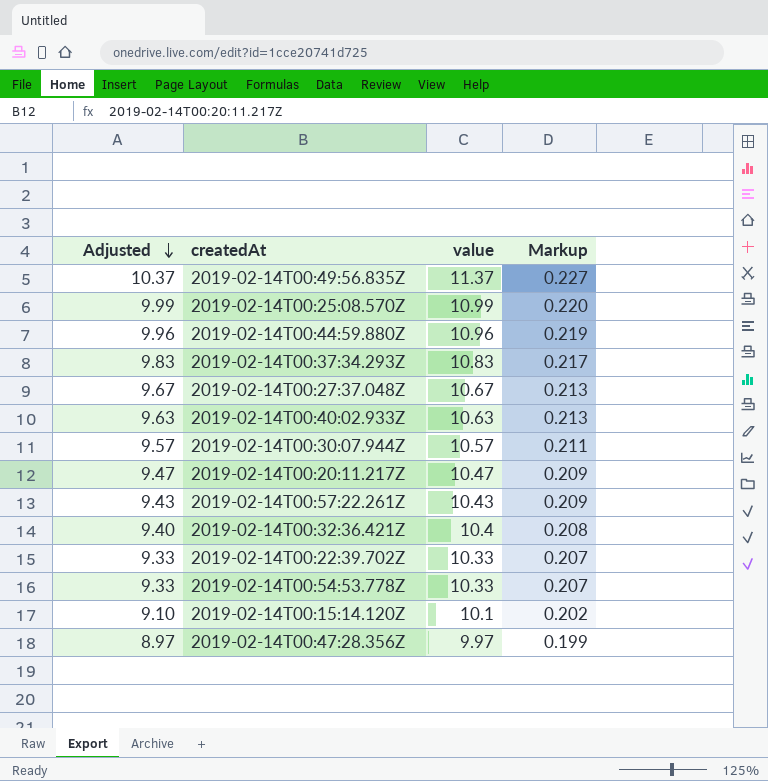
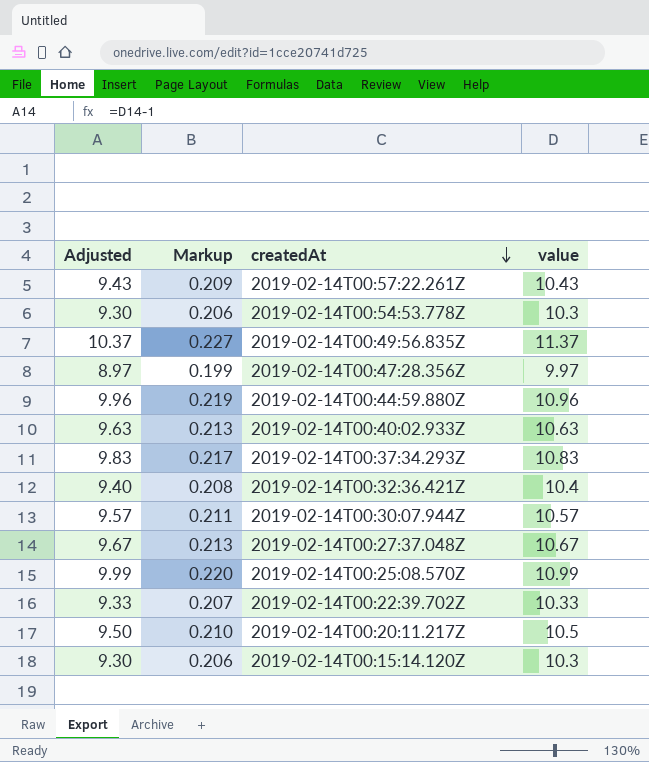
row order: Adjusted descending -> createdAt descending
column Markup | position: 4 -> 2
2019-02-14T00:54:53.778Z | Adjusted: 9.33 -> 9.30
2019-02-14T00:54:53.778Z | Markup: 0.207 -> 0.206
2019-02-14T00:54:53.778Z | value: 10.33 -> 10.3
2019-02-14T00:20:11.217Z | Adjusted: 9.47 -> 9.50
2019-02-14T00:20:11.217Z | Markup: 0.209 -> 0.210
2019-02-14T00:20:11.217Z | value: 10.47 -> 10.5
2019-02-14T00:15:14.120Z | Adjusted: 9.10 -> 9.30
2019-02-14T00:15:14.120Z | Markup: 0.202 -> 0.206
2019-02-14T00:15:14.120Z | value: 10.1 -> 10.3

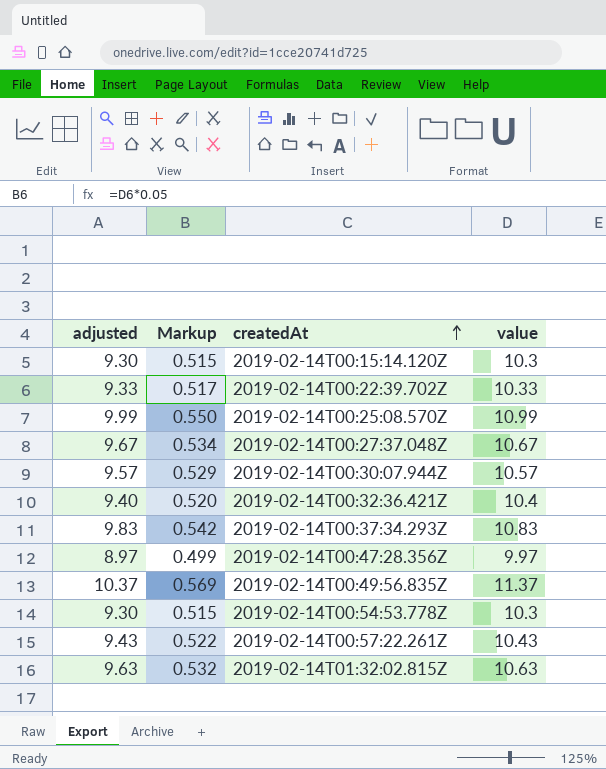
row order: createdAt descending -> createdAt ascending
column name: Adjusted -> adjusted
column Markup | formula: [value] * 0.02 -> [value] * 0.05
row 2019-02-14T00:44:59.880Z: 9.96 | 0.219 | 10.96 -> none
row 2019-02-14T00:40:02.933Z: 9.63 | 0.213 | 10.63 -> none
row 2019-02-14T00:20:11.217Z: 9.50 | 0.210 | 10.5 -> none
row 2019-02-14T01:32:02.815Z: none -> 9.63 | 0.532 | 10.63

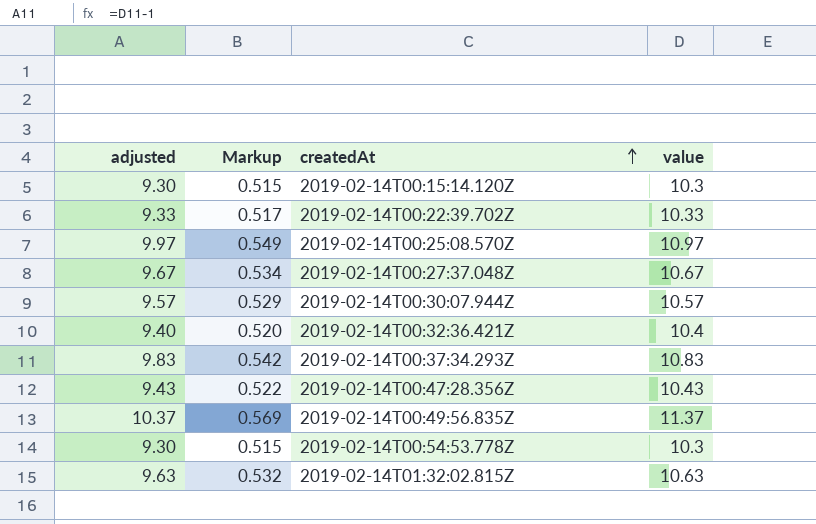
row 2019-02-14T00:57:22.261Z: 9.43 | 0.522 | 10.43 -> none
2019-02-14T00:25:08.570Z | adjusted: 9.99 -> 9.97
2019-02-14T00:25:08.570Z | Markup: 0.550 -> 0.549
2019-02-14T00:25:08.570Z | value: 10.99 -> 10.97
2019-02-14T00:47:28.356Z | adjusted: 8.97 -> 9.43
2019-02-14T00:47:28.356Z | Markup: 0.499 -> 0.522
2019-02-14T00:47:28.356Z | value: 9.97 -> 10.43

